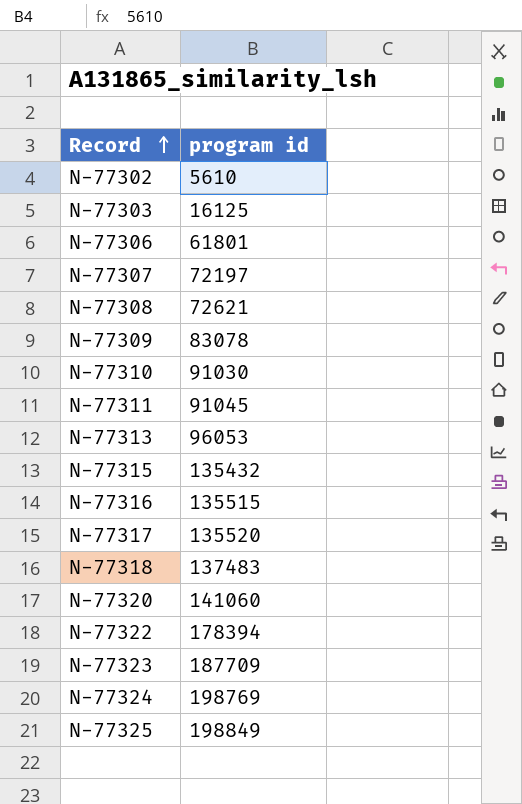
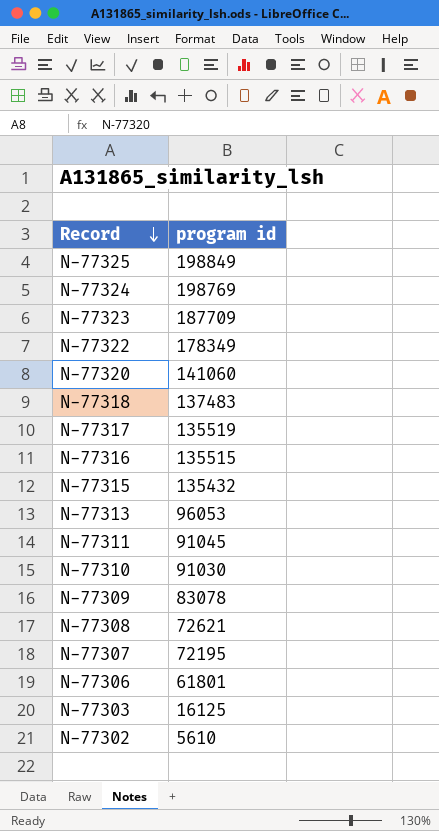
row order: Record ascending -> Record descending
N-77322 | program id: 178394 -> 178349
N-77317 | program id: 135520 -> 135519
N-77307 | program id: 72197 -> 72195

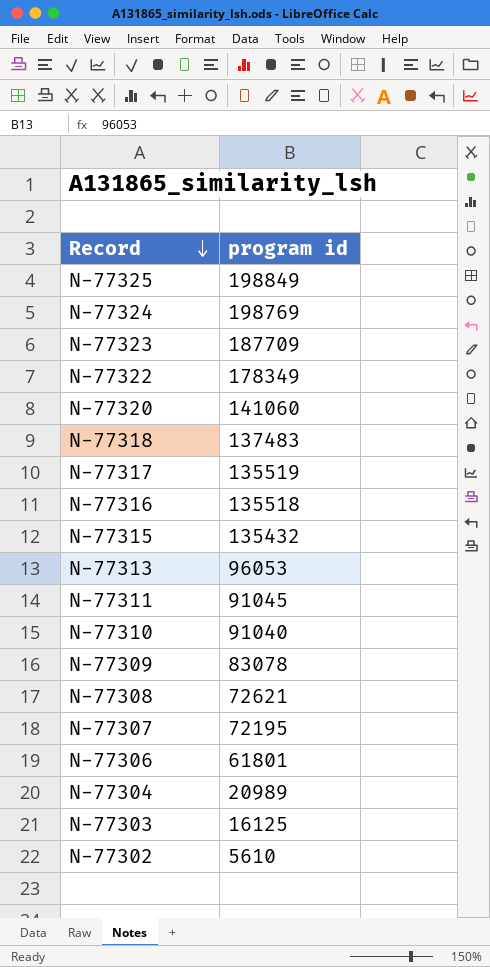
N-77316 | program id: 135515 -> 135518
N-77310 | program id: 91030 -> 91040
row N-77304: none -> 20989

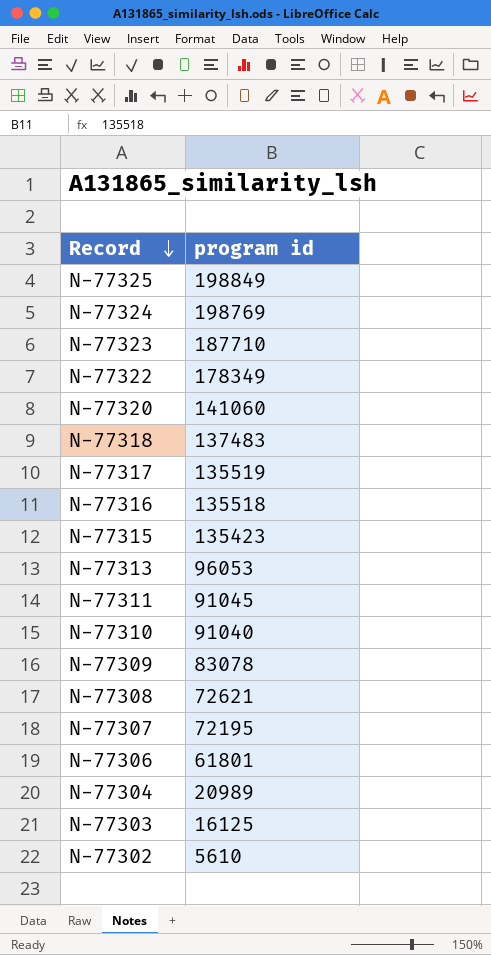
N-77323 | program id: 187709 -> 187710
N-77315 | program id: 135432 -> 135423

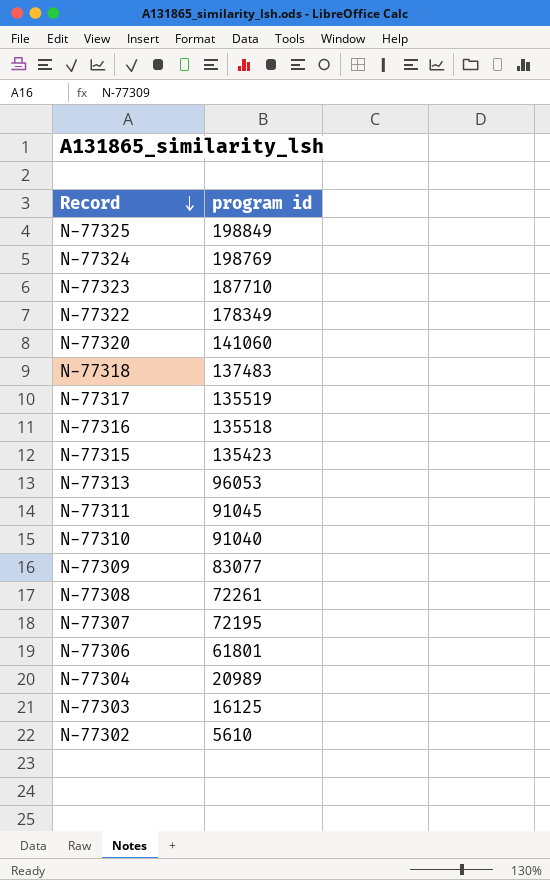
N-77309 | program id: 83078 -> 83077
N-77308 | program id: 72621 -> 72261

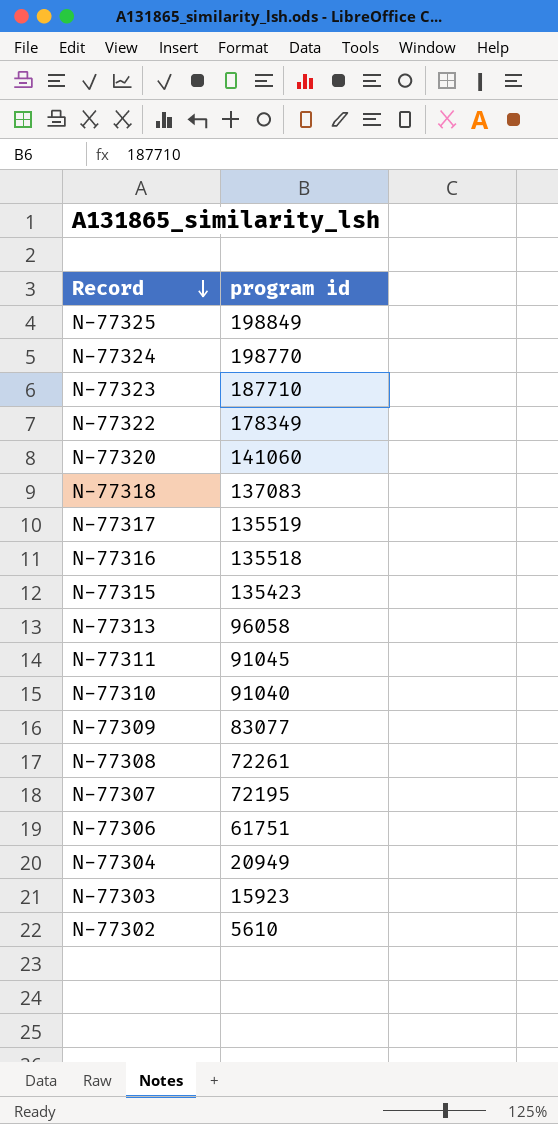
N-77324 | program id: 198769 -> 198770
N-77318 | program id: 137483 -> 137083
N-77313 | program id: 96053 -> 96058
N-77306 | program id: 61801 -> 61751
N-77304 | program id: 20989 -> 20949
N-77303 | program id: 16125 -> 15923

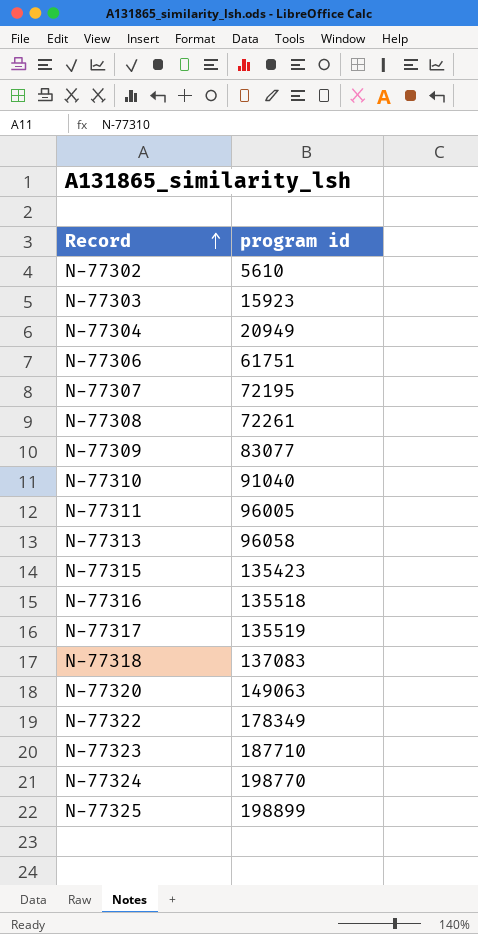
row order: Record descending -> Record ascending
N-77311 | program id: 91045 -> 96005
N-77320 | program id: 141060 -> 149063
N-77325 | program id: 198849 -> 198899

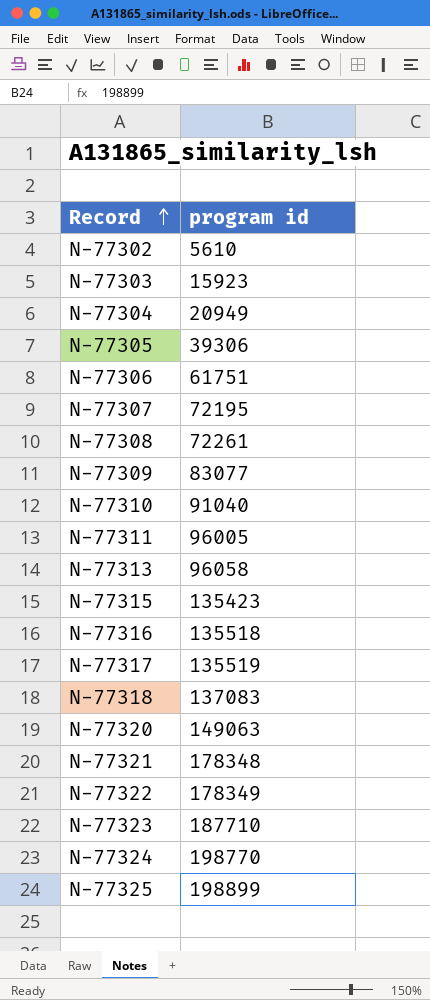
row N-77305: none -> 39306
row N-77321: none -> 178348

